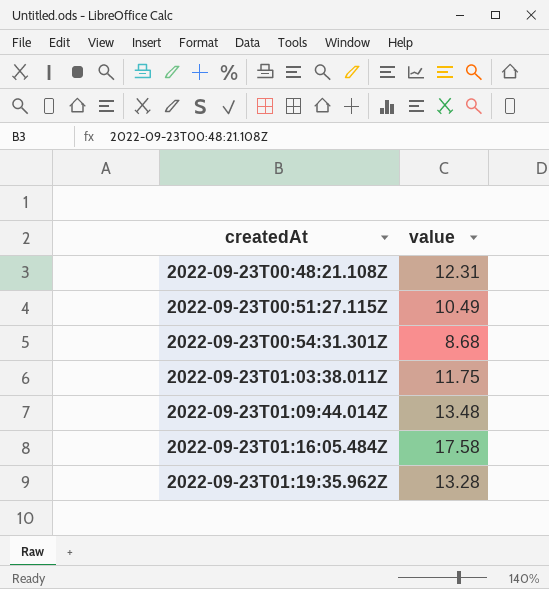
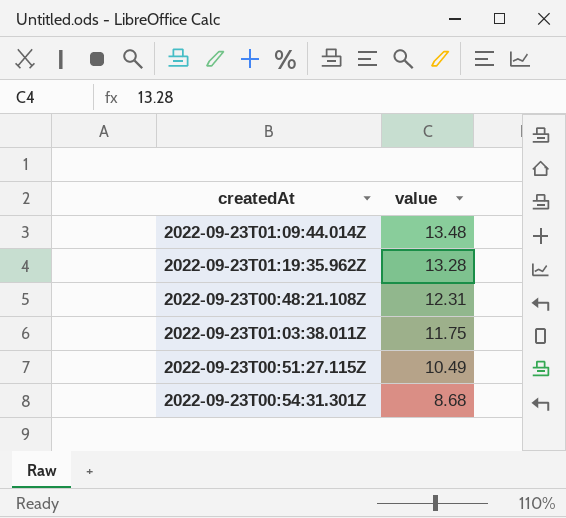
row order: createdAt ascending -> value descending
row 2022-09-23T01:16:05.484Z: 17.58 -> none

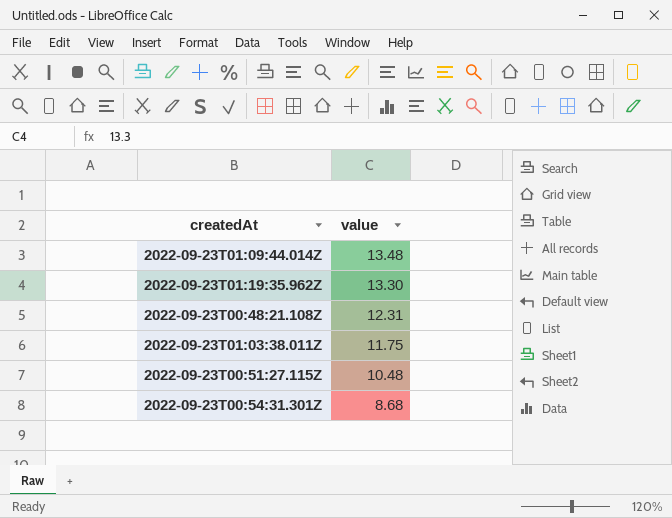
2022-09-23T01:19:35.962Z | value: 13.28 -> 13.30
2022-09-23T00:51:27.115Z | value: 10.49 -> 10.48

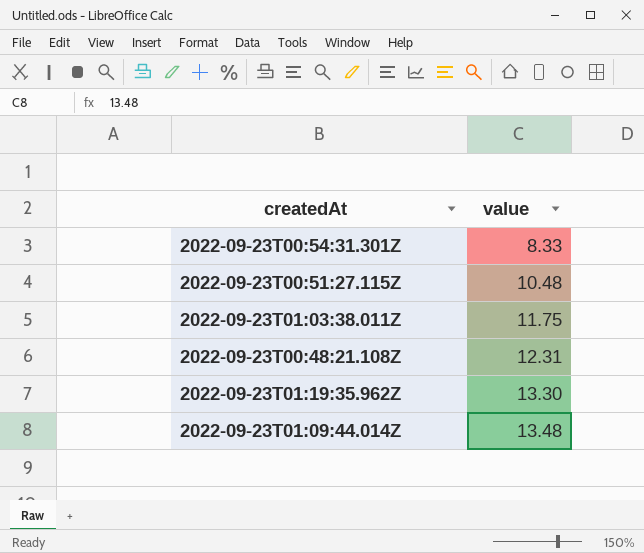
row order: value descending -> value ascending
2022-09-23T00:54:31.301Z | value: 8.68 -> 8.33

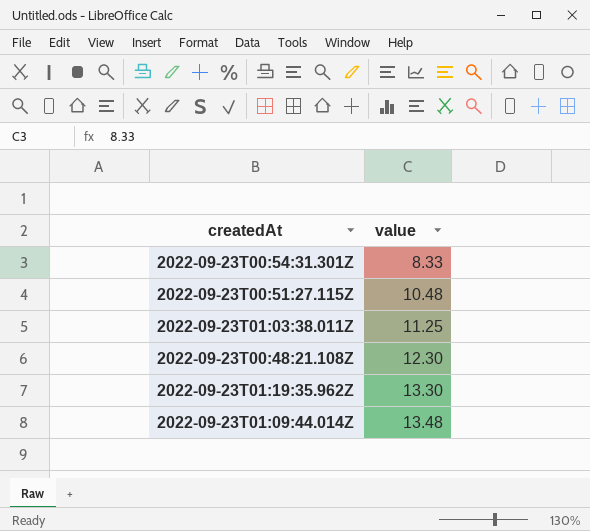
2022-09-23T01:03:38.011Z | value: 11.75 -> 11.25
2022-09-23T00:48:21.108Z | value: 12.31 -> 12.30

